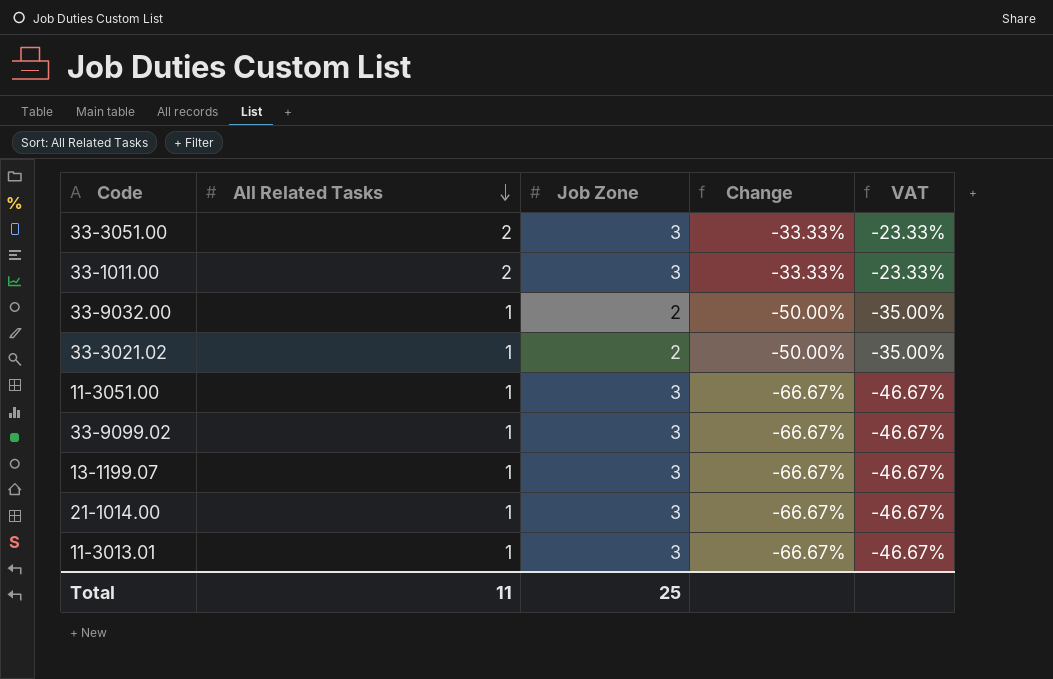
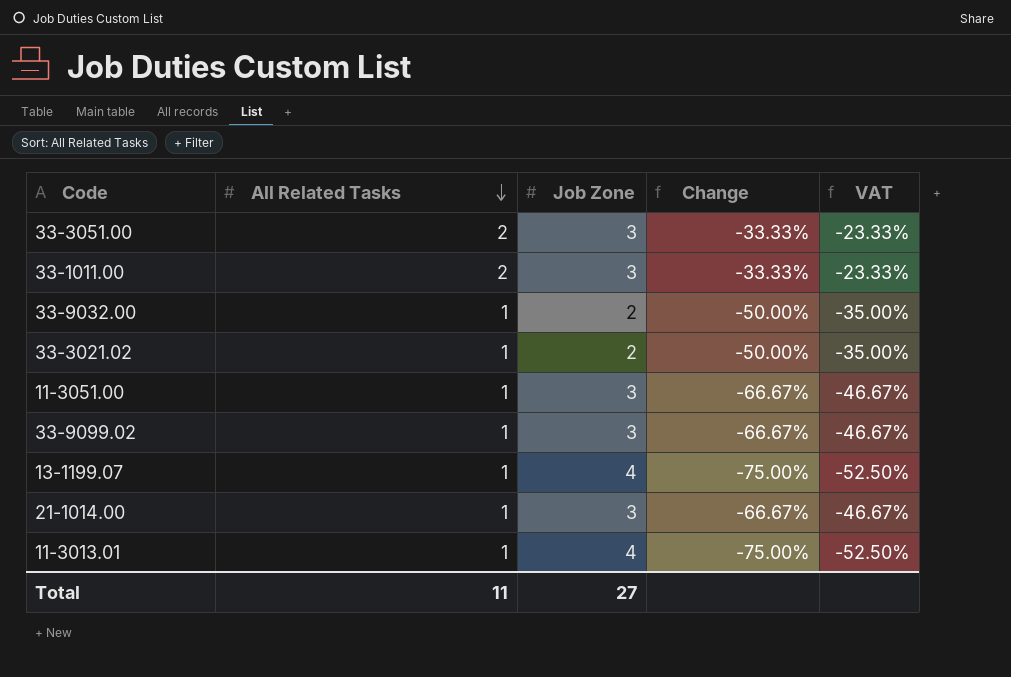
13-1199.07 | Job Zone: 3 -> 4
13-1199.07 | Change: -66.67% -> -75.00%
13-1199.07 | VAT: -46.67% -> -52.50%
11-3013.01 | Job Zone: 3 -> 4
11-3013.01 | Change: -66.67% -> -75.00%
11-3013.01 | VAT: -46.67% -> -52.50%
Total | Job Zone: 25 -> 27

